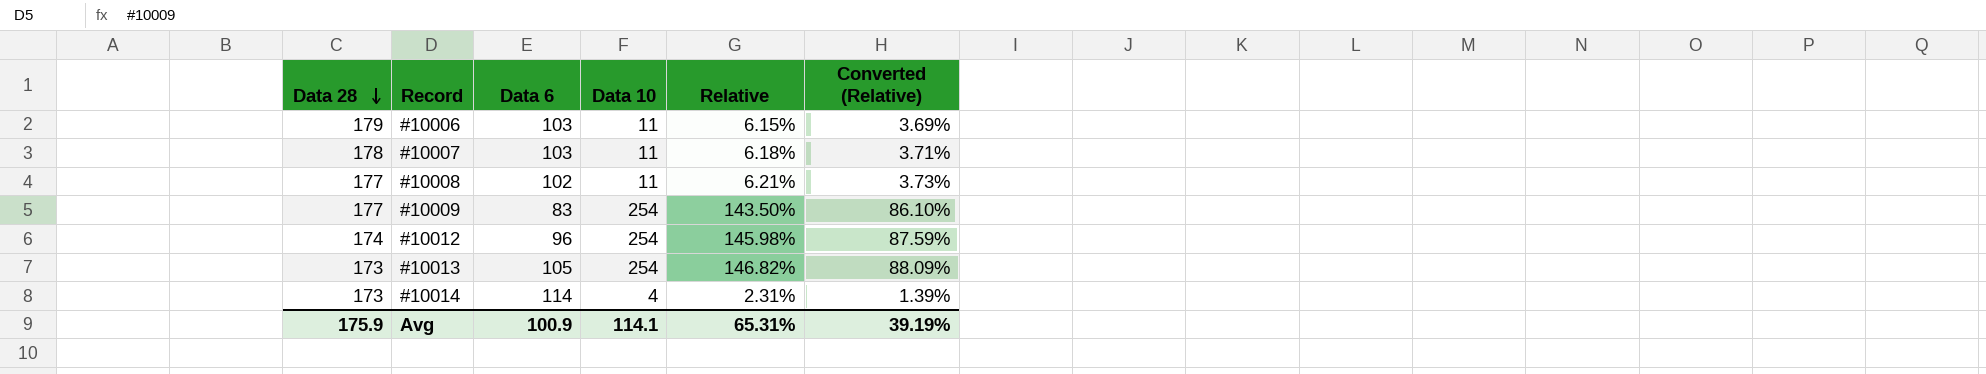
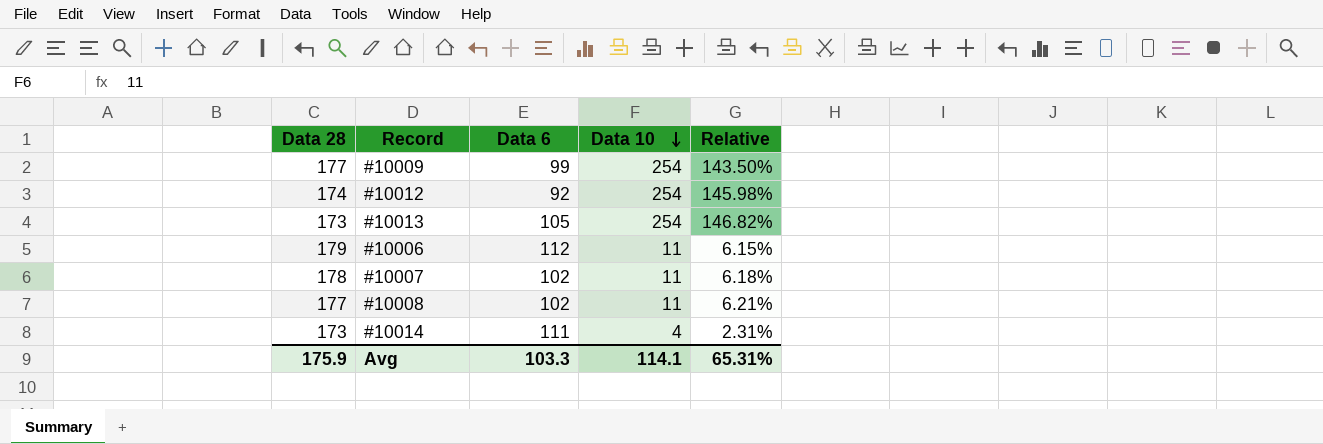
row order: Data 28 descending -> Data 10 descending
column Converted (Relative) | formula: [Relative] * 0.6 -> none
#10009 | Data 6: 83 -> 99
#10012 | Data 6: 96 -> 92
#10006 | Data 6: 103 -> 112
#10007 | Data 6: 103 -> 102
#10014 | Data 6: 114 -> 111
Avg | Data 6: 100.9 -> 103.3

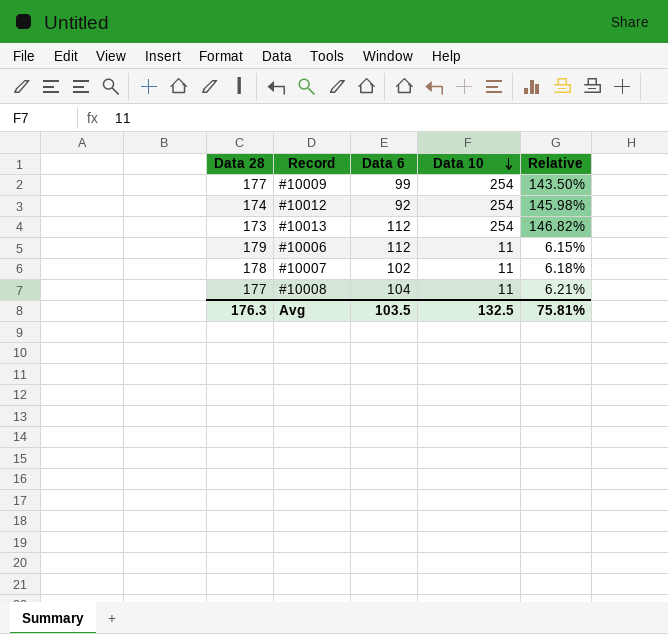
row #10014: 173 | 111 | 4 | 2.31% -> none
#10013 | Data 6: 105 -> 112
#10008 | Data 6: 102 -> 104
Avg | Data 28: 175.9 -> 176.3
Avg | Data 6: 103.3 -> 103.5
Avg | Data 10: 114.1 -> 132.5
Avg | Relative: 65.31% -> 75.81%

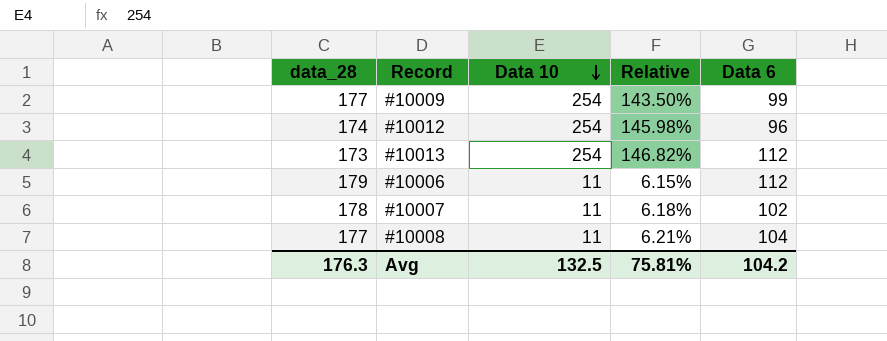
column name: Data 28 -> data_28
column Data 6 | position: 3 -> 5
#10012 | Data 6: 92 -> 96
Avg | Data 6: 103.5 -> 104.2

